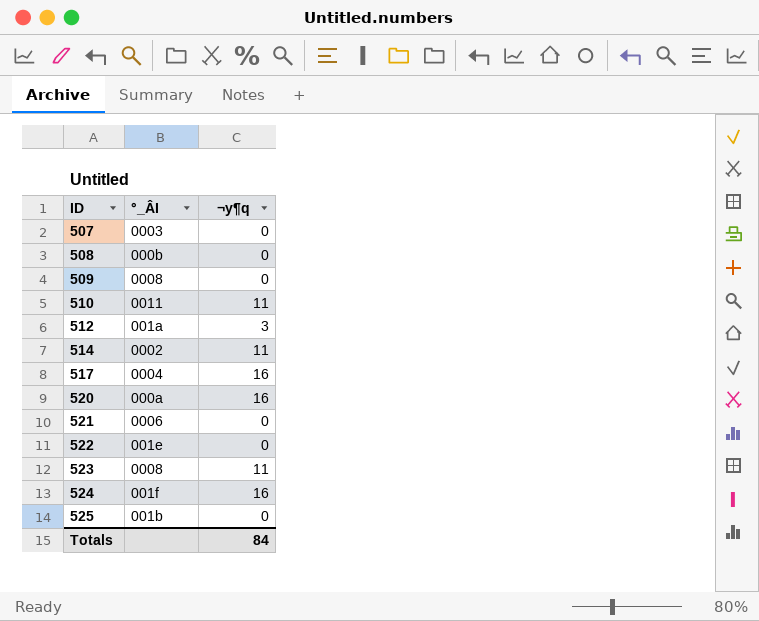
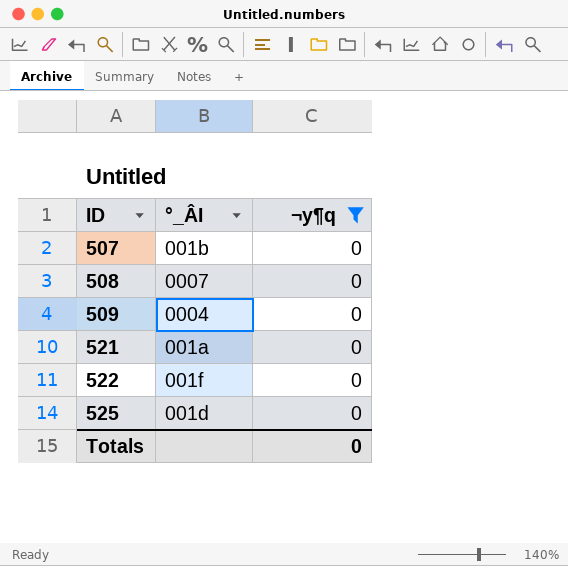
filter: none -> ¬y¶q = 0
507 | °_ÂI: 0003 -> 001b
508 | °_ÂI: 000b -> 0007
509 | °_ÂI: 0008 -> 0004
521 | °_ÂI: 0006 -> 001a
522 | °_ÂI: 001e -> 001f
525 | °_ÂI: 001b -> 001d
Totals | ¬y¶q: 84 -> 0

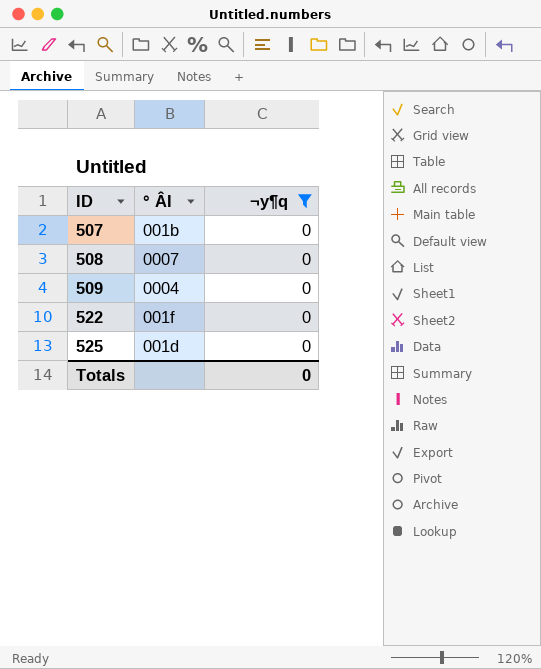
column name: °_ÂI -> ° ÂI
row 521: 001a | 0 -> none

